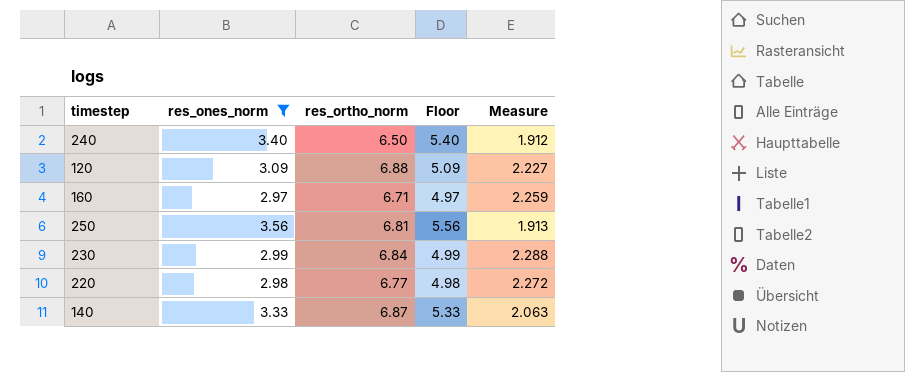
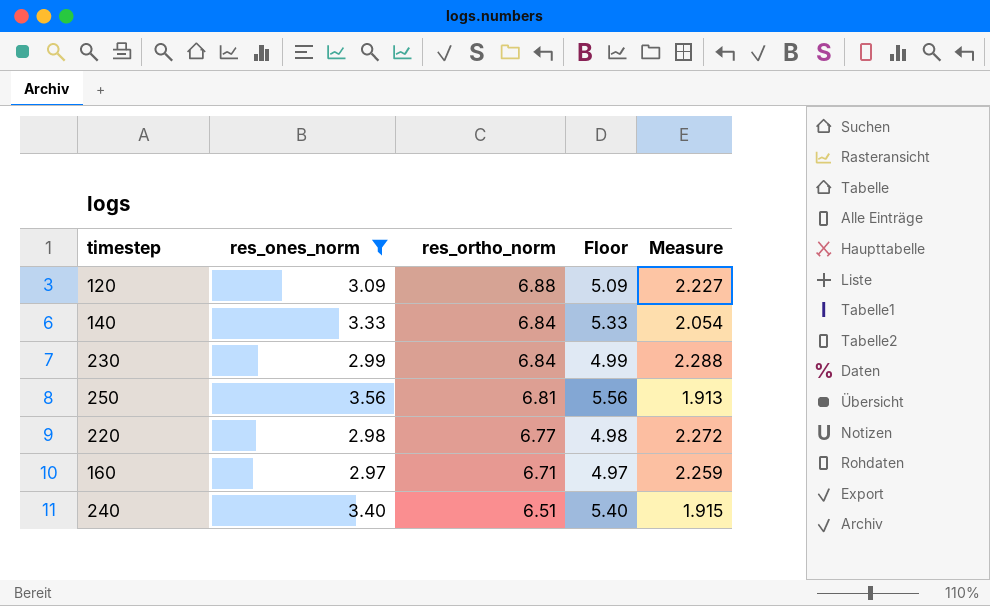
row order: none -> res_ortho_norm descending
140 | res_ortho_norm: 6.87 -> 6.84
140 | Measure: 2.063 -> 2.054
240 | res_ortho_norm: 6.50 -> 6.51
240 | Measure: 1.912 -> 1.915

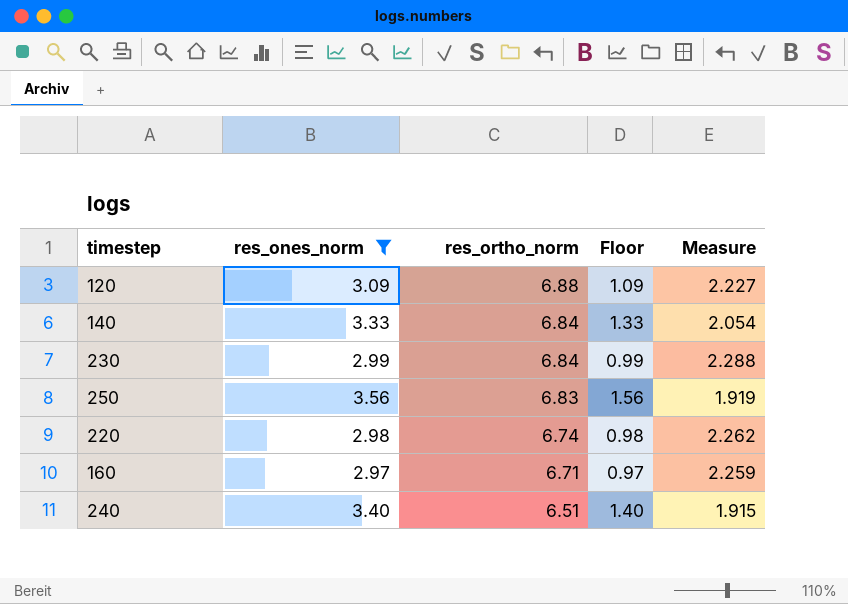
column Floor | formula: [res_ones_norm] + 2 -> [res_ones_norm] - 2
250 | res_ortho_norm: 6.81 -> 6.83
250 | Measure: 1.913 -> 1.919
220 | res_ortho_norm: 6.77 -> 6.74
220 | Measure: 2.272 -> 2.262

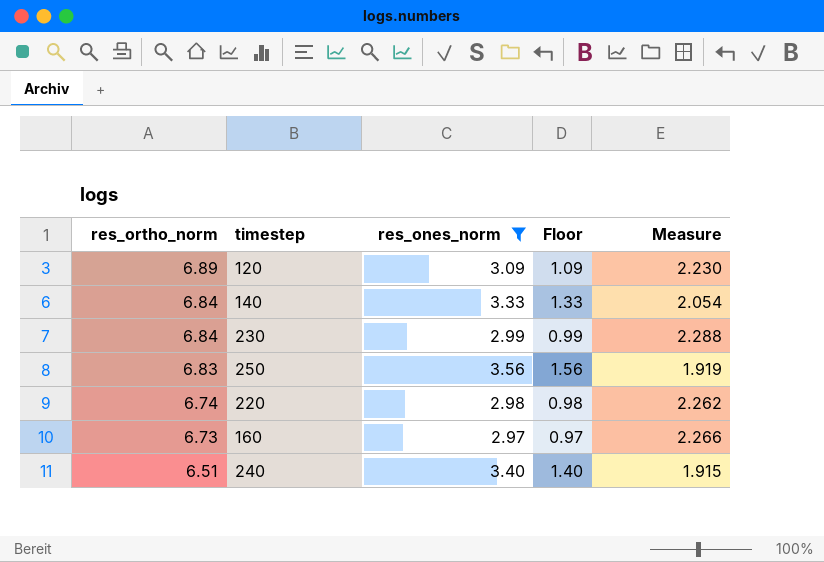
column res_ortho_norm | position: 3 -> 1
120 | res_ortho_norm: 6.88 -> 6.89
120 | Measure: 2.227 -> 2.230
160 | res_ortho_norm: 6.71 -> 6.73
160 | Measure: 2.259 -> 2.266

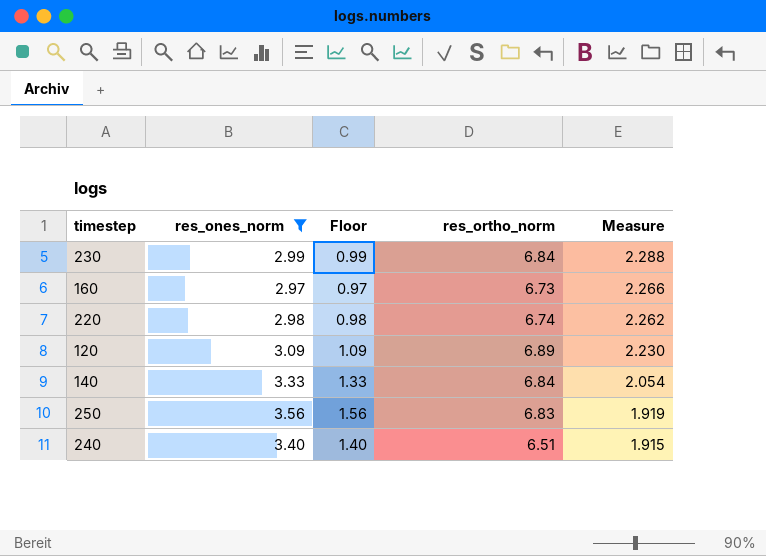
row order: res_ortho_norm descending -> Measure descending
column res_ortho_norm | position: 1 -> 4

